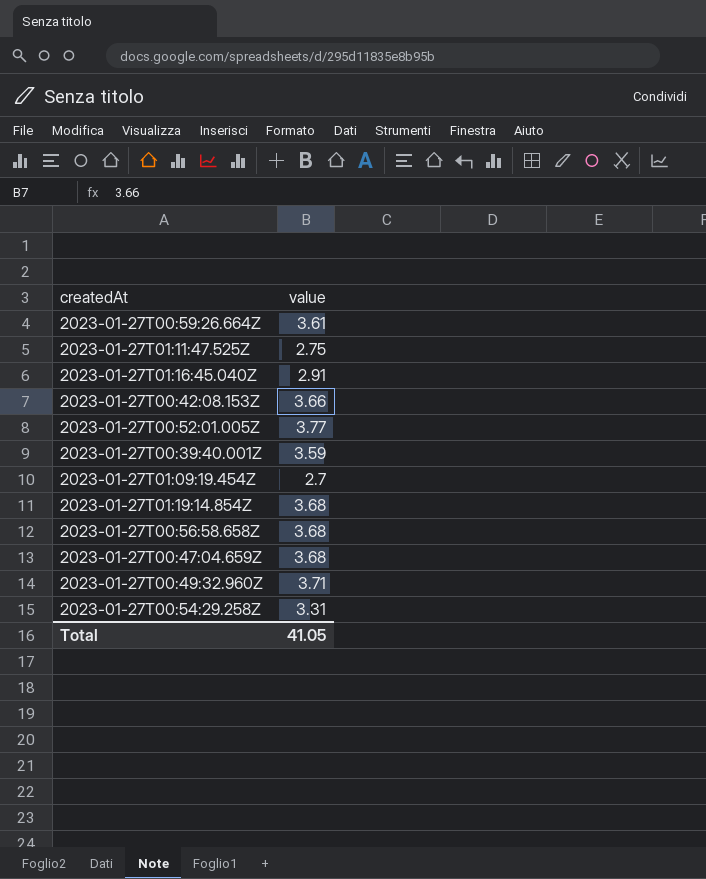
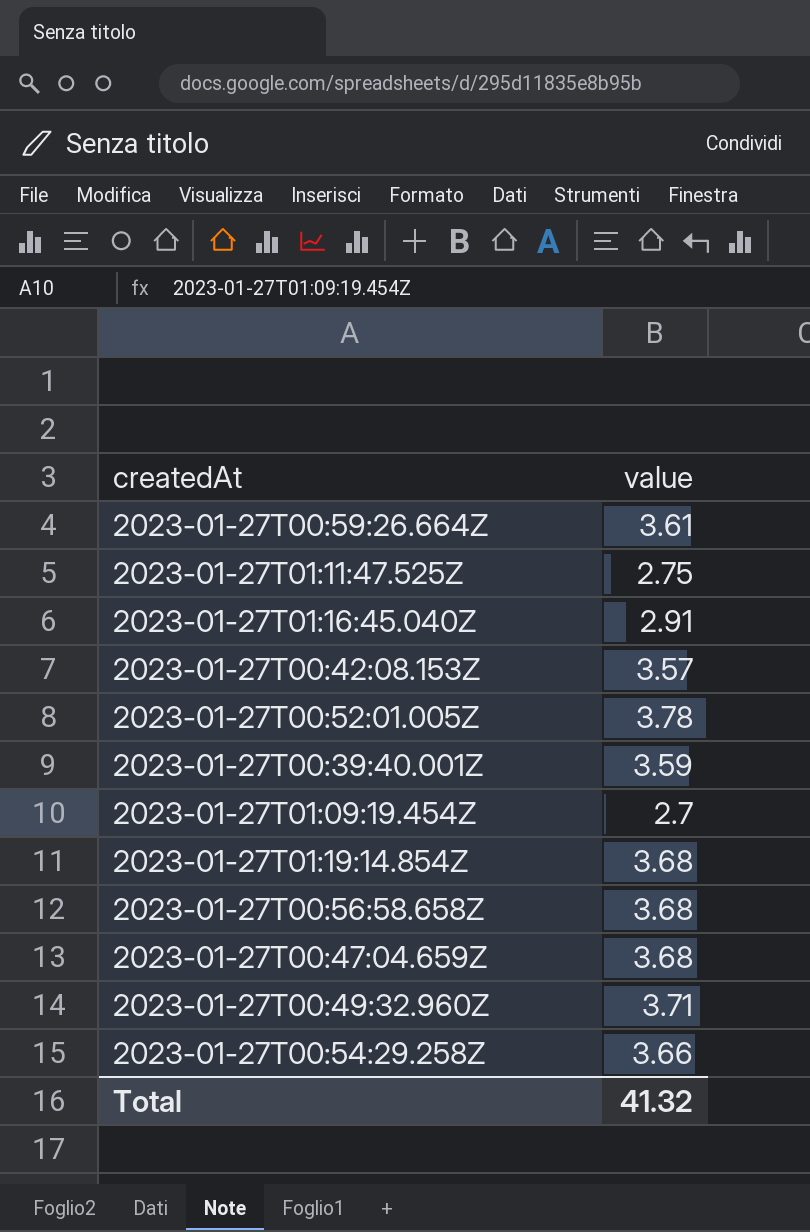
2023-01-27T00:42:08.153Z | value: 3.66 -> 3.57
2023-01-27T00:52:01.005Z | value: 3.77 -> 3.78
2023-01-27T00:54:29.258Z | value: 3.31 -> 3.66
Total | value: 41.05 -> 41.32

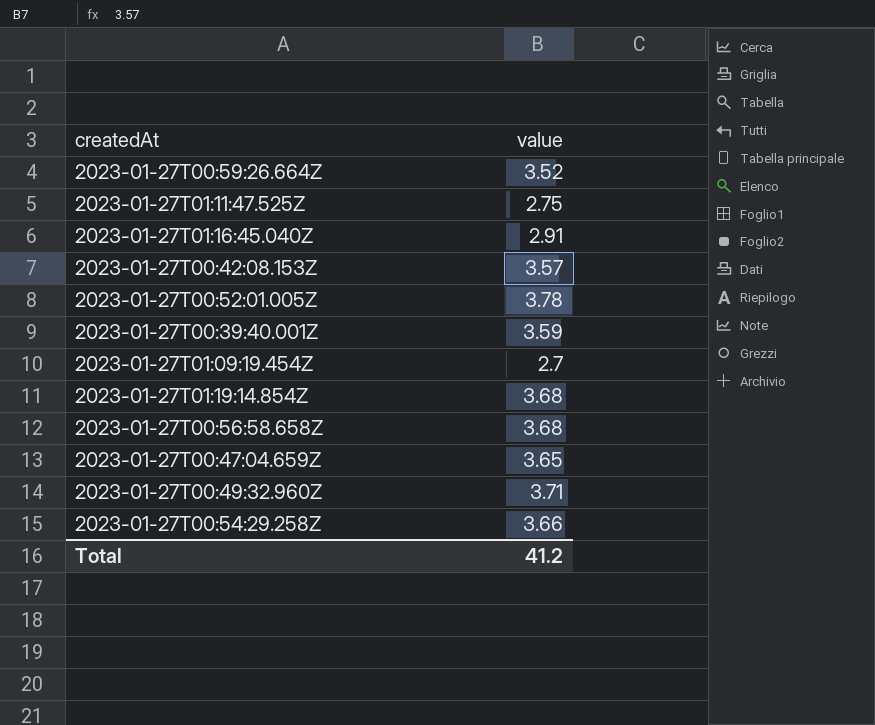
2023-01-27T00:59:26.664Z | value: 3.61 -> 3.52
2023-01-27T00:47:04.659Z | value: 3.68 -> 3.65
Total | value: 41.32 -> 41.2

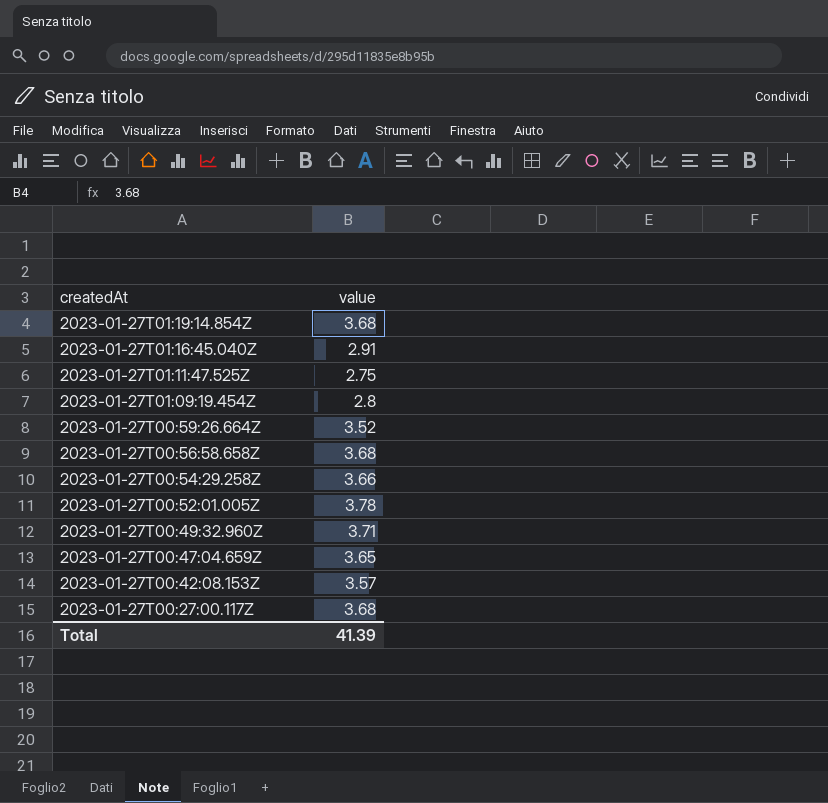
row order: none -> createdAt descending
row 2023-01-27T00:39:40.001Z: 3.59 -> none
2023-01-27T01:09:19.454Z | value: 2.7 -> 2.8
row 2023-01-27T00:27:00.117Z: none -> 3.68
Total | value: 41.2 -> 41.39

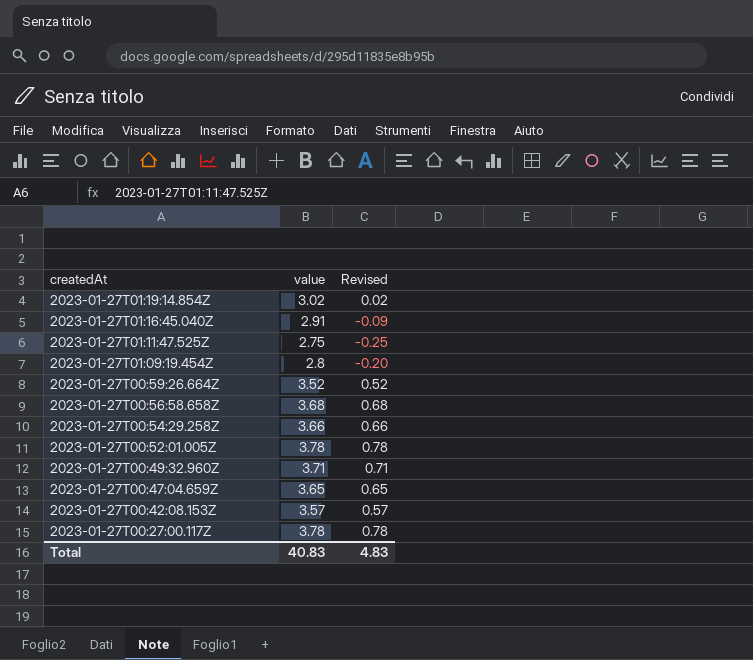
column Revised | formula: none -> [value] - 3
2023-01-27T01:19:14.854Z | value: 3.68 -> 3.02
2023-01-27T00:27:00.117Z | value: 3.68 -> 3.78
Total | value: 41.39 -> 40.83

